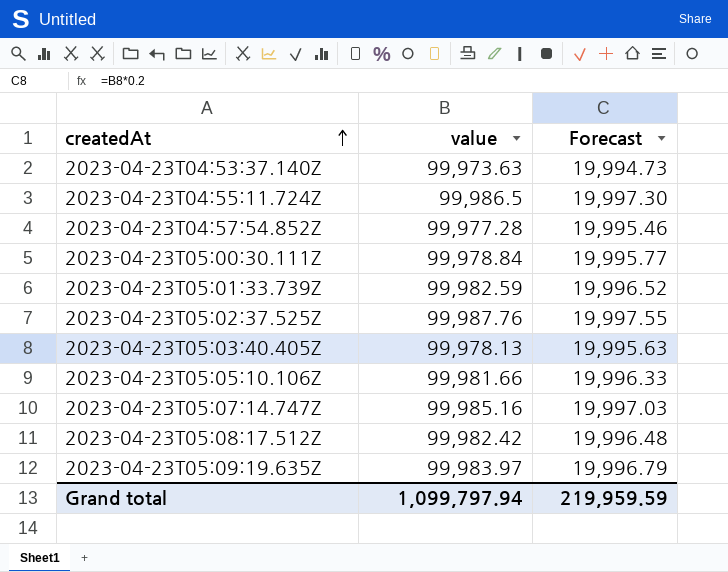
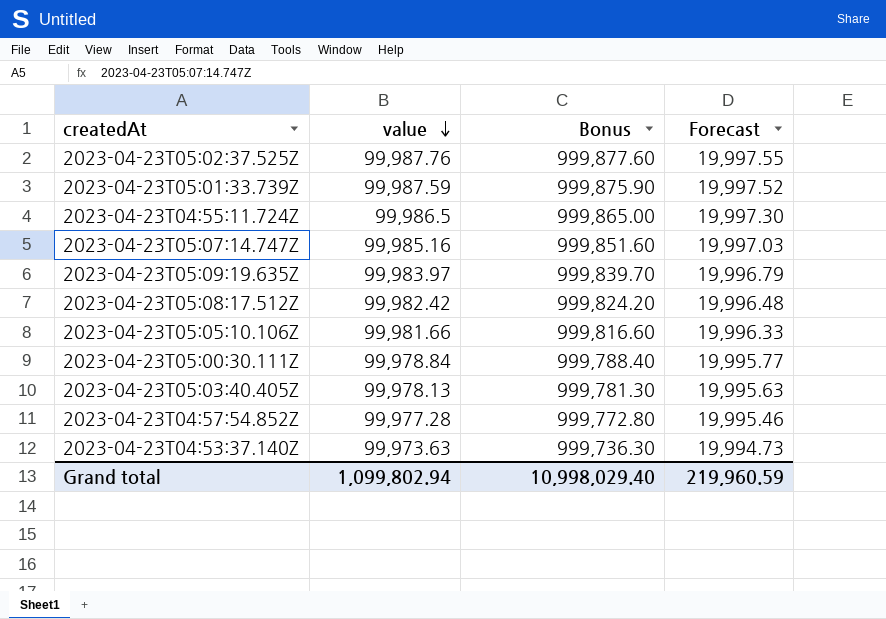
row order: createdAt ascending -> value descending
column Bonus | formula: none -> [value] * 10
2023-04-23T05:01:33.739Z | value: 99,982.59 -> 99,987.59
2023-04-23T05:01:33.739Z | Forecast: 19,996.52 -> 19,997.52
Grand total | value: 1,099,797.94 -> 1,099,802.94
Grand total | Forecast: 219,959.59 -> 219,960.59

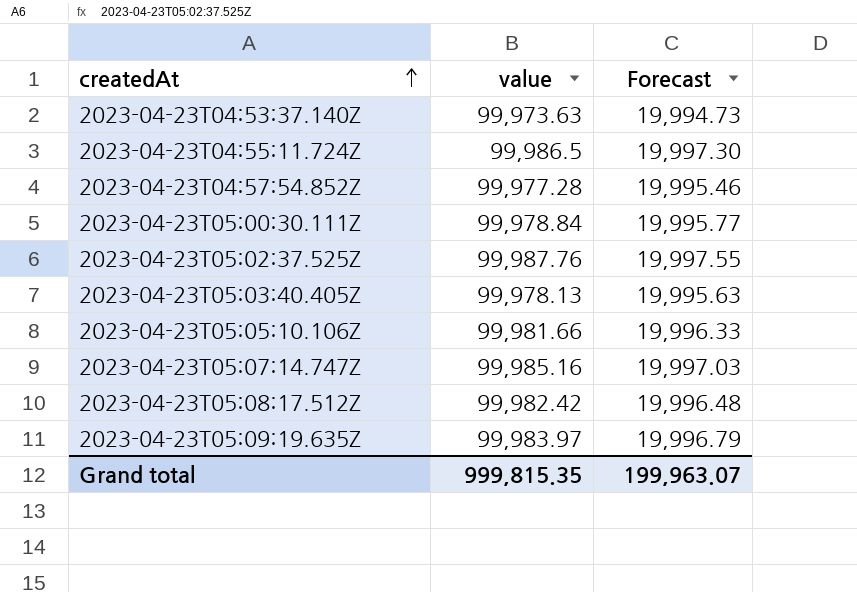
row order: value descending -> createdAt ascending
column Bonus | formula: [value] * 10 -> none
row 2023-04-23T05:01:33.739Z: 99,987.59 | 999,875.90 | 19,997.52 -> none
Grand total | value: 1,099,802.94 -> 999,815.35
Grand total | Forecast: 219,960.59 -> 199,963.07

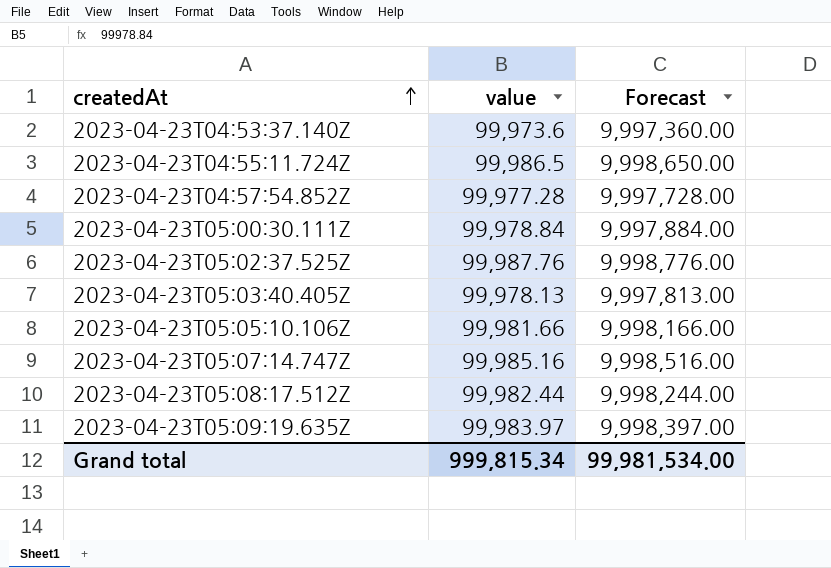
column Forecast | formula: [value] * 0.2 -> [value] * 100
2023-04-23T04:53:37.140Z | value: 99,973.63 -> 99,973.6
2023-04-23T05:08:17.512Z | value: 99,982.42 -> 99,982.44
Grand total | value: 999,815.35 -> 999,815.34
Grand total | Forecast: 199,963.07 -> 99,981,534.00

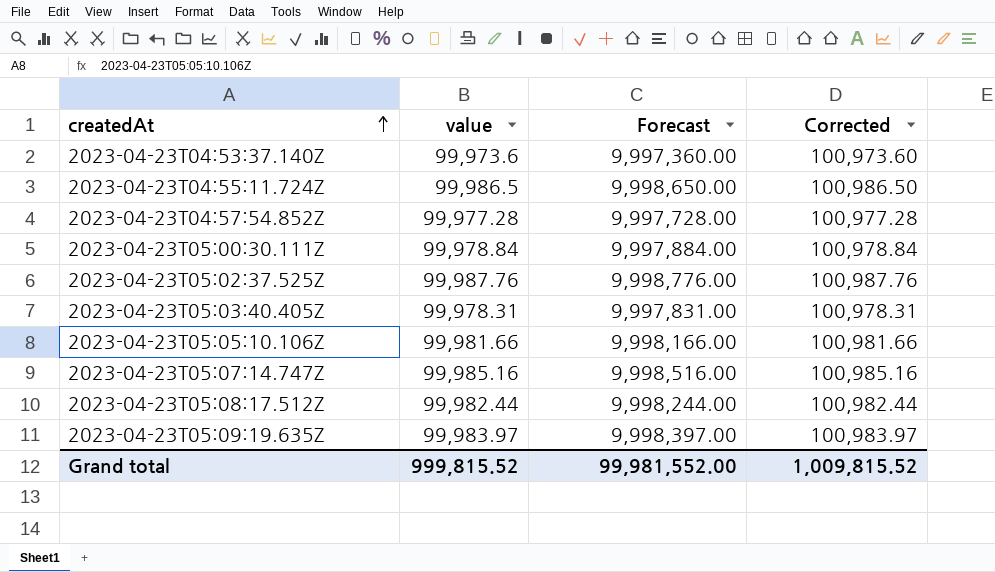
column Corrected | formula: none -> [value] + 1000
2023-04-23T05:03:40.405Z | value: 99,978.13 -> 99,978.31
2023-04-23T05:03:40.405Z | Forecast: 9,997,813.00 -> 9,997,831.00
Grand total | value: 999,815.34 -> 999,815.52
Grand total | Forecast: 99,981,534.00 -> 99,981,552.00

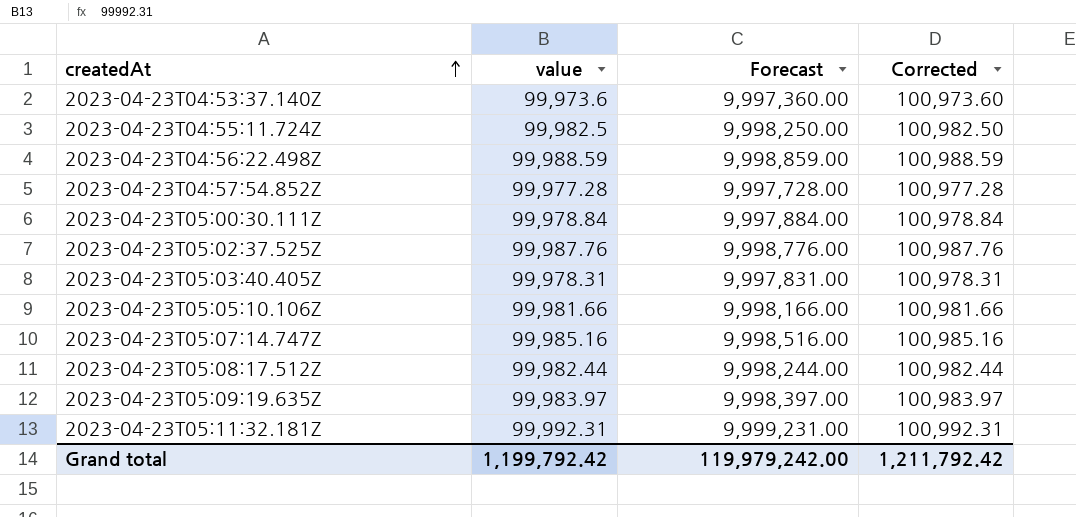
2023-04-23T04:55:11.724Z | value: 99,986.5 -> 99,982.5
2023-04-23T04:55:11.724Z | Forecast: 9,998,650.00 -> 9,998,250.00
2023-04-23T04:55:11.724Z | Corrected: 100,986.50 -> 100,982.50
row 2023-04-23T04:56:22.498Z: none -> 99,988.59 | 9,998,859.00 | 100,988.59
row 2023-04-23T05:11:32.181Z: none -> 99,992.31 | 9,999,231.00 | 100,992.31
Grand total | value: 999,815.52 -> 1,199,792.42
Grand total | Forecast: 99,981,552.00 -> 119,979,242.00
Grand total | Corrected: 1,009,815.52 -> 1,211,792.42

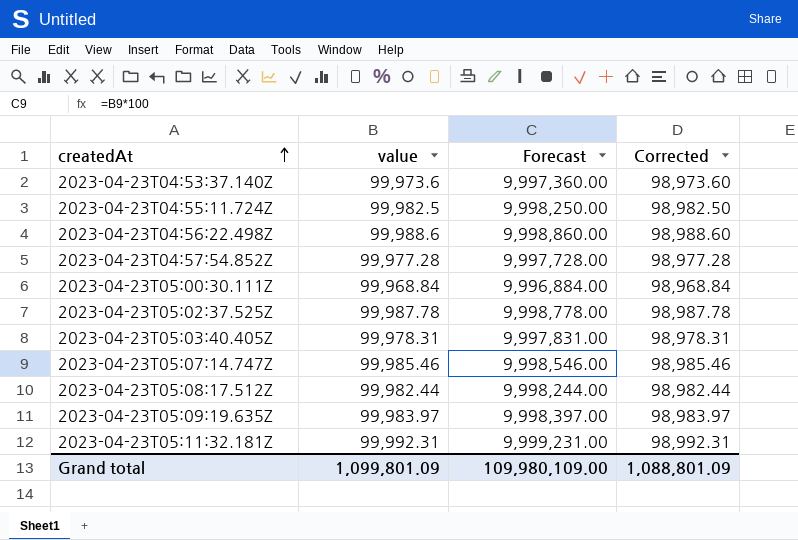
column Corrected | formula: [value] + 1000 -> [value] - 1000
row 2023-04-23T05:05:10.106Z: 99,981.66 | 9,998,166.00 | 100,981.66 -> none
2023-04-23T04:56:22.498Z | value: 99,988.59 -> 99,988.6
2023-04-23T04:56:22.498Z | Forecast: 9,998,859.00 -> 9,998,860.00
2023-04-23T05:00:30.111Z | value: 99,978.84 -> 99,968.84
2023-04-23T05:00:30.111Z | Forecast: 9,997,884.00 -> 9,996,884.00
2023-04-23T05:02:37.525Z | value: 99,987.76 -> 99,987.78
2023-04-23T05:02:37.525Z | Forecast: 9,998,776.00 -> 9,998,778.00
2023-04-23T05:07:14.747Z | value: 99,985.16 -> 99,985.46
2023-04-23T05:07:14.747Z | Forecast: 9,998,516.00 -> 9,998,546.00
Grand total | value: 1,199,792.42 -> 1,099,801.09
Grand total | Forecast: 119,979,242.00 -> 109,980,109.00
Grand total | Corrected: 1,211,792.42 -> 1,088,801.09

